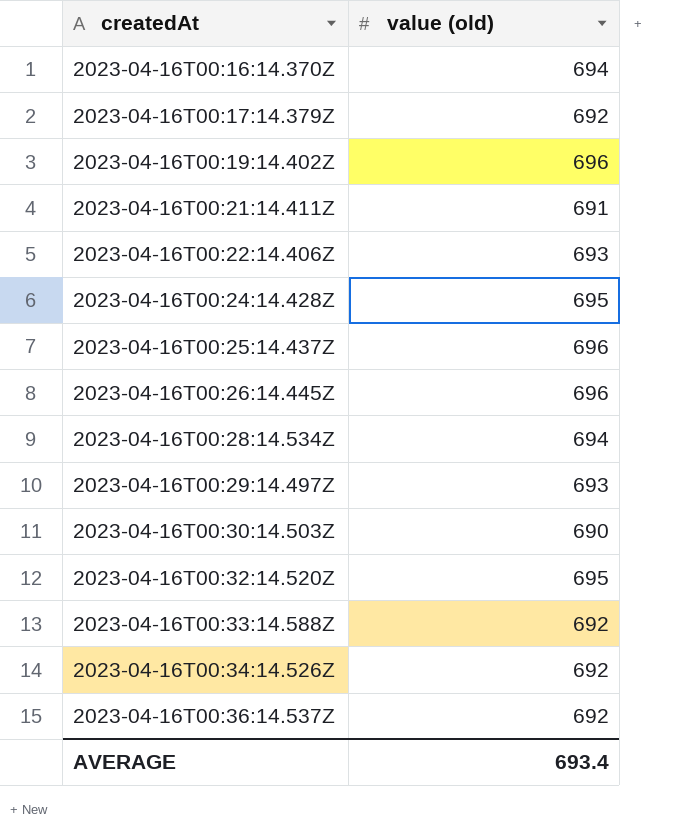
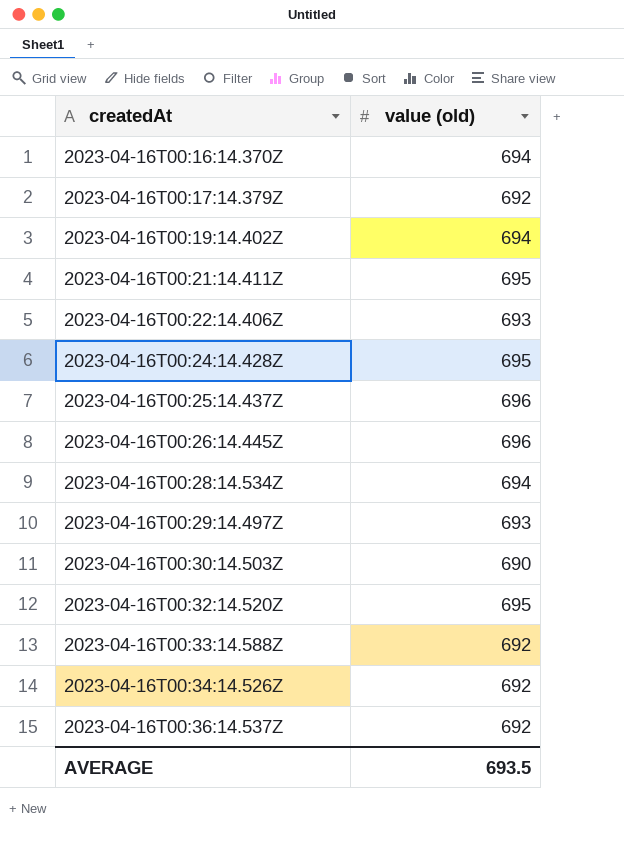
2023-04-16T00:19:14.402Z | value (old): 696 -> 694
2023-04-16T00:21:14.411Z | value (old): 691 -> 695
AVERAGE | value (old): 693.4 -> 693.5

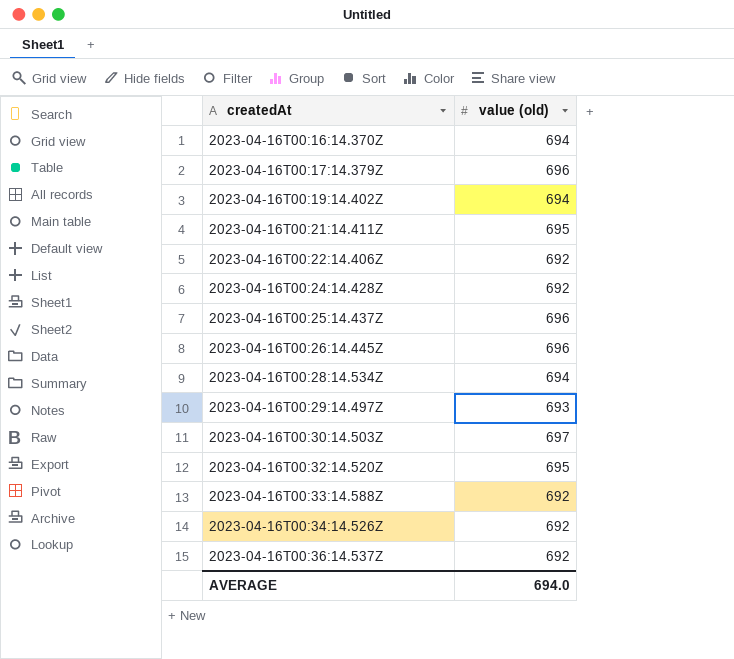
2023-04-16T00:17:14.379Z | value (old): 692 -> 696
2023-04-16T00:22:14.406Z | value (old): 693 -> 692
2023-04-16T00:24:14.428Z | value (old): 695 -> 692
2023-04-16T00:30:14.503Z | value (old): 690 -> 697
AVERAGE | value (old): 693.5 -> 694.0

